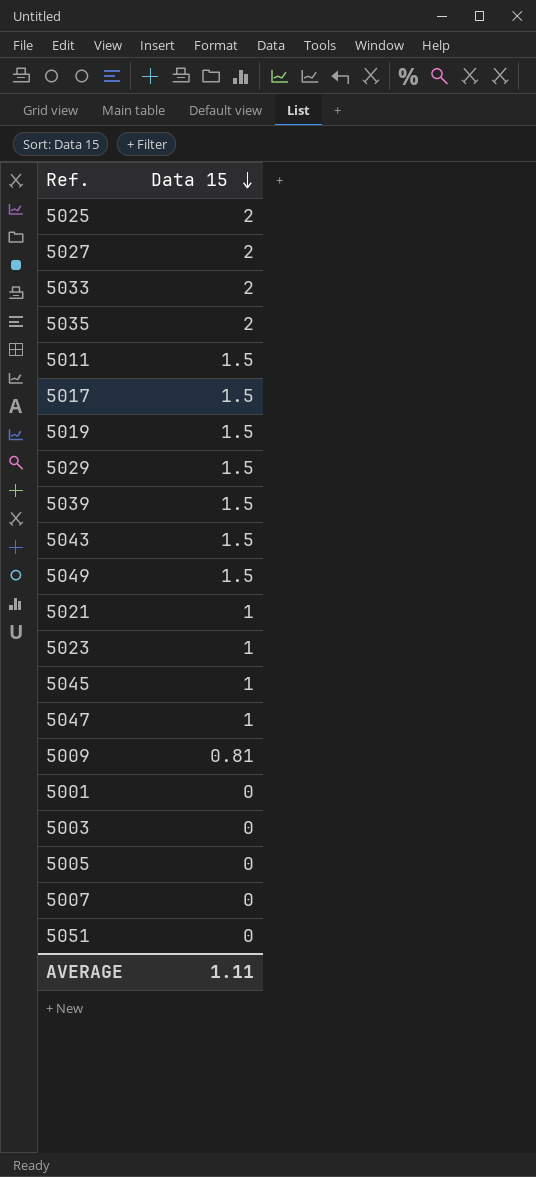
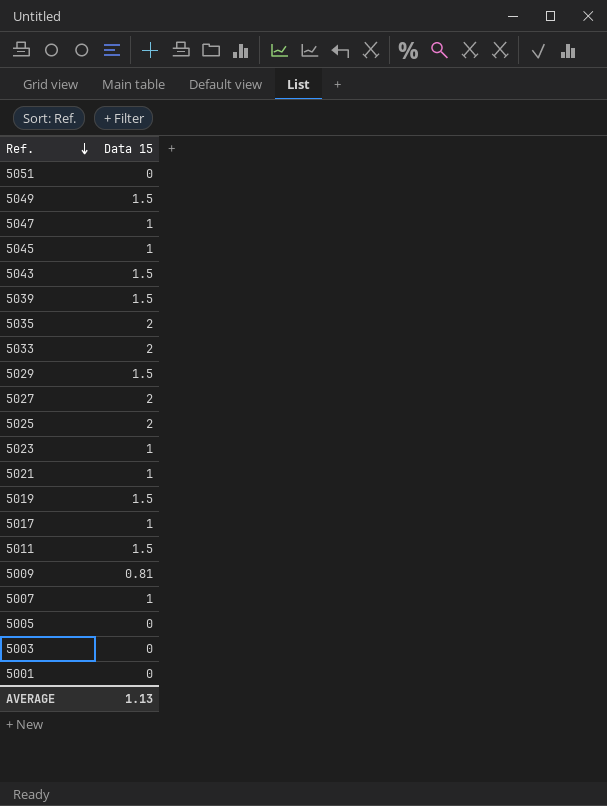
row order: Data 15 descending -> Ref. descending
5017 | Data 15: 1.5 -> 1
5007 | Data 15: 0 -> 1
AVERAGE | Data 15: 1.11 -> 1.13

